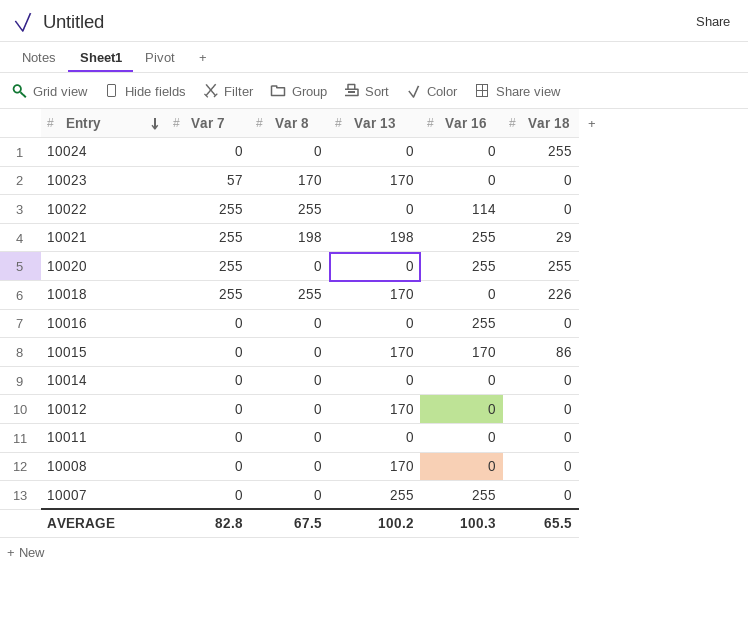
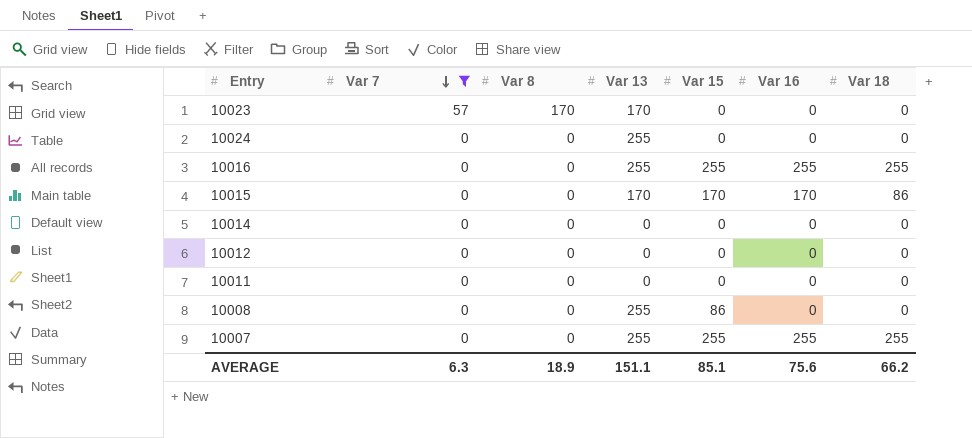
filter: none -> Var 7 != 255
row order: Entry descending -> Var 7 descending
column Var 15 | position: none -> 5
10024 | Var 13: 0 -> 255
10024 | Var 18: 255 -> 0
10016 | Var 13: 0 -> 255
10016 | Var 18: 0 -> 255
10012 | Var 13: 170 -> 0
10008 | Var 13: 170 -> 255
10007 | Var 18: 0 -> 255
AVERAGE | Var 7: 82.8 -> 6.3
AVERAGE | Var 8: 67.5 -> 18.9
AVERAGE | Var 13: 100.2 -> 151.1
AVERAGE | Var 16: 100.3 -> 75.6
AVERAGE | Var 18: 65.5 -> 66.2

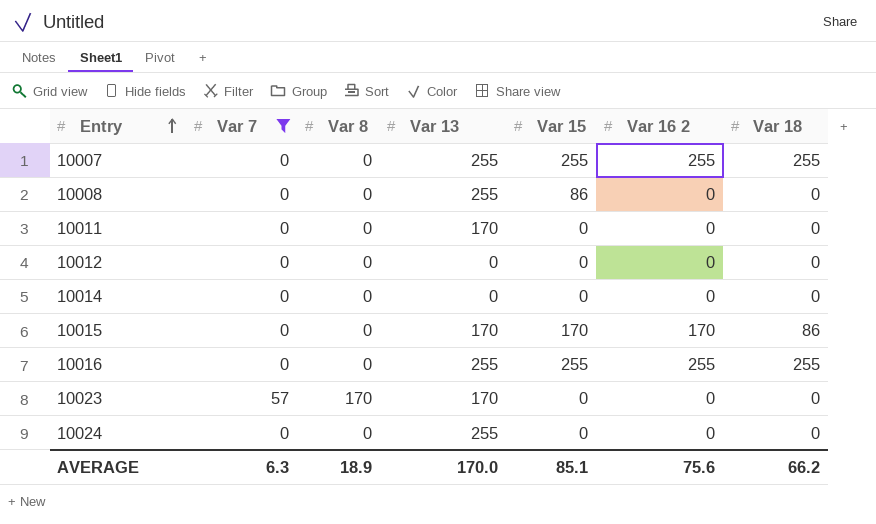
row order: Var 7 descending -> Entry ascending
column name: Var 16 -> Var 16 2
10011 | Var 13: 0 -> 170
AVERAGE | Var 13: 151.1 -> 170.0

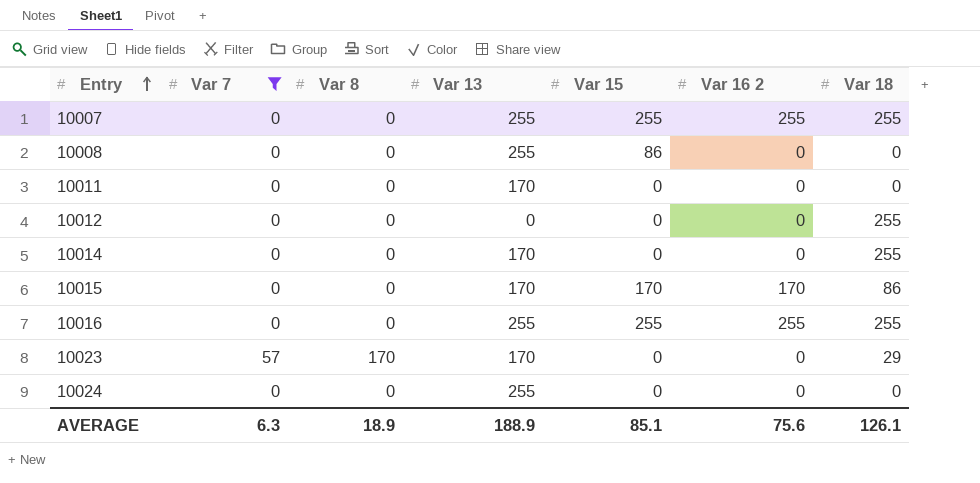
10012 | Var 18: 0 -> 255
10014 | Var 13: 0 -> 170
10014 | Var 18: 0 -> 255
10023 | Var 18: 0 -> 29
AVERAGE | Var 13: 170.0 -> 188.9
AVERAGE | Var 18: 66.2 -> 126.1

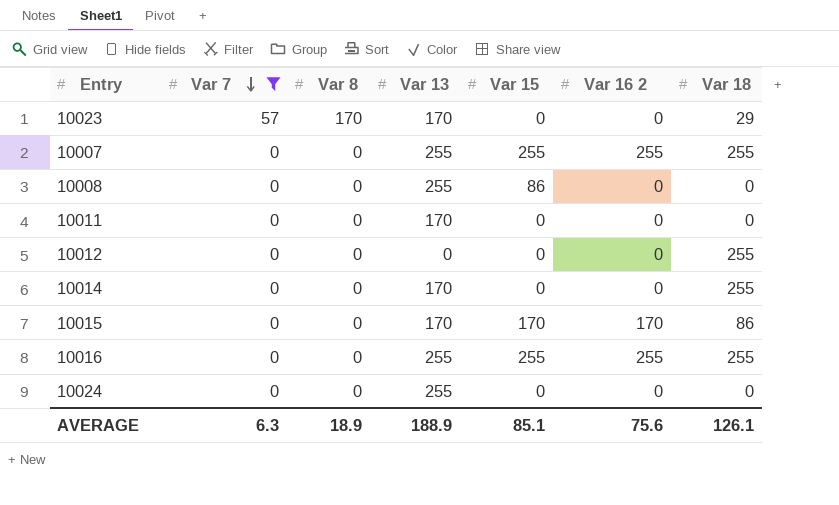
row order: Entry ascending -> Var 7 descending

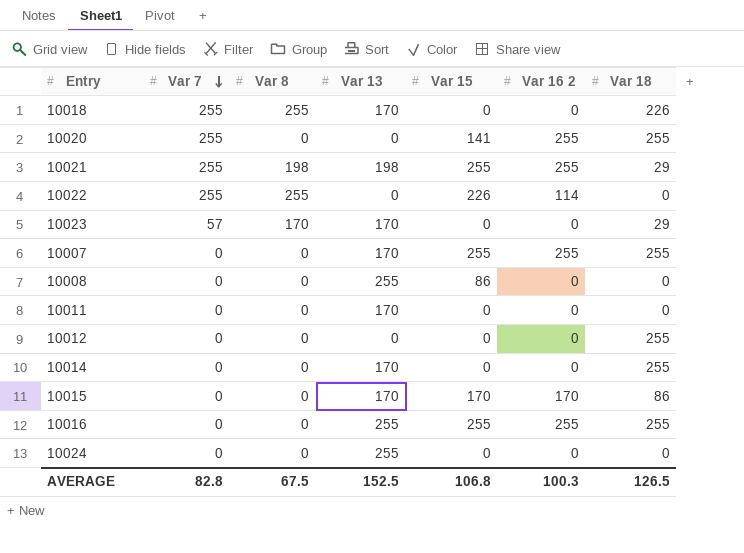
filter: Var 7 != 255 -> none
10007 | Var 13: 255 -> 170
AVERAGE | Var 7: 6.3 -> 82.8
AVERAGE | Var 8: 18.9 -> 67.5
AVERAGE | Var 13: 188.9 -> 152.5
AVERAGE | Var 15: 85.1 -> 106.8
AVERAGE | Var 16 2: 75.6 -> 100.3
AVERAGE | Var 18: 126.1 -> 126.5

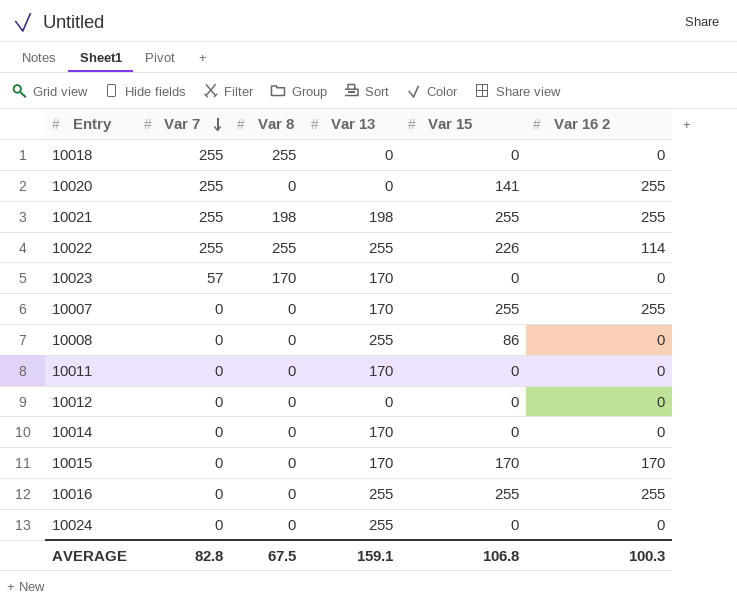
column Var 18 | position: 7 -> none
10018 | Var 13: 170 -> 0
10022 | Var 13: 0 -> 255
AVERAGE | Var 13: 152.5 -> 159.1

